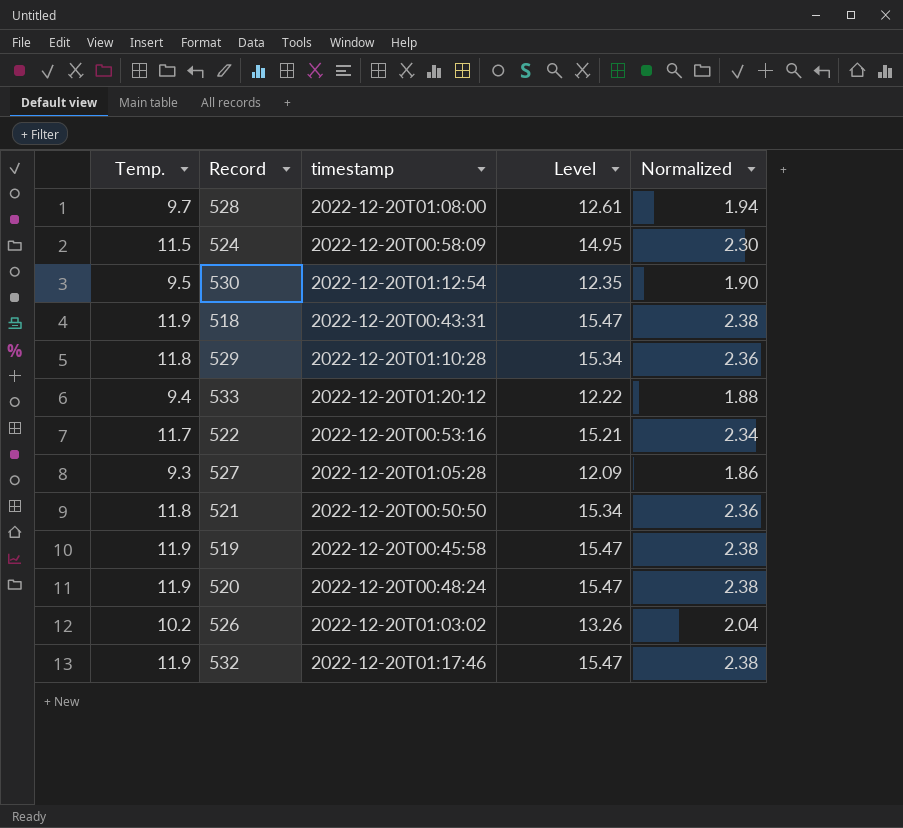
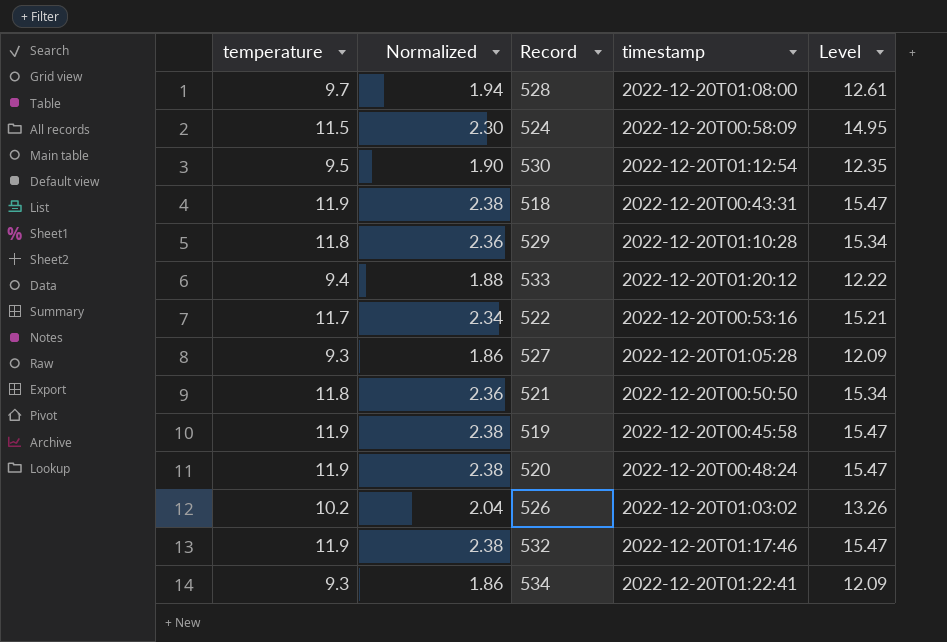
column name: Temp. -> temperature
column Normalized | position: 5 -> 2
row 534: none -> 9.3 | 1.86 | 2022-12-20T01:22:41 | 12.09

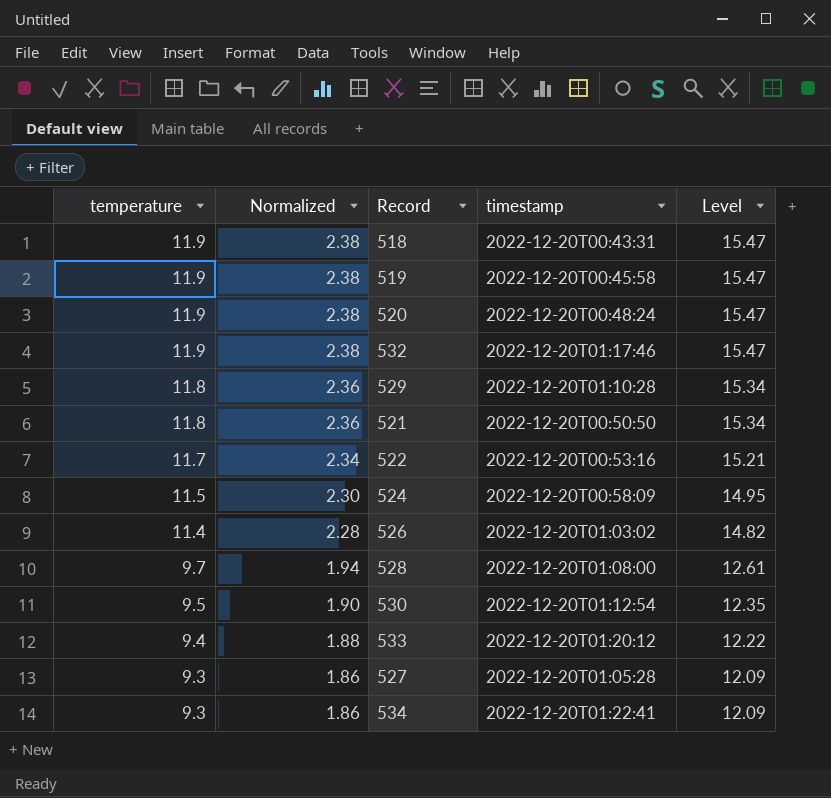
row order: none -> temperature descending
526 | temperature: 10.2 -> 11.4
526 | Normalized: 2.04 -> 2.28
526 | Level: 13.26 -> 14.82

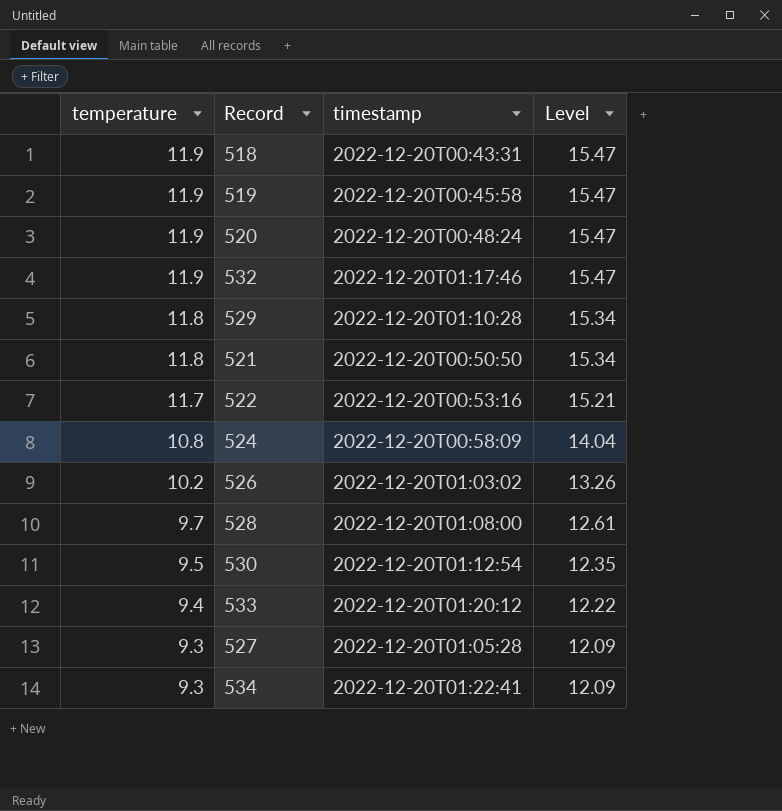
column Normalized | formula: [temperature] * 0.2 -> none
524 | temperature: 11.5 -> 10.8
524 | Level: 14.95 -> 14.04
526 | temperature: 11.4 -> 10.2
526 | Level: 14.82 -> 13.26

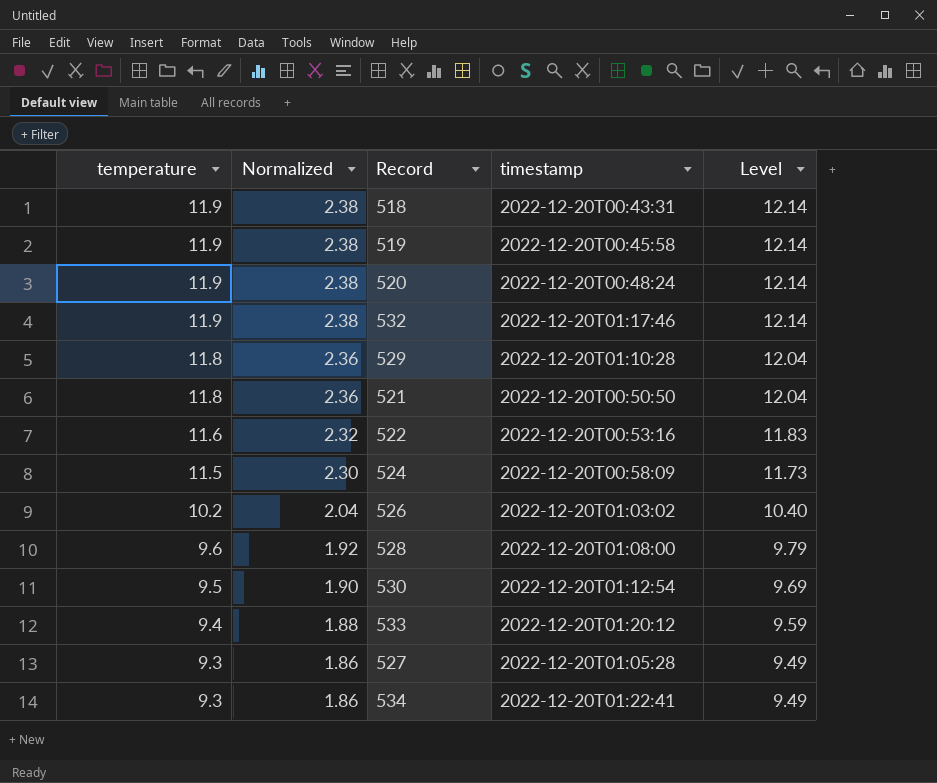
column Normalized | formula: none -> [temperature] * 0.2
column Level | formula: [temperature] * 1.3 -> [temperature] * 1.02
522 | temperature: 11.7 -> 11.6
524 | temperature: 10.8 -> 11.5
528 | temperature: 9.7 -> 9.6

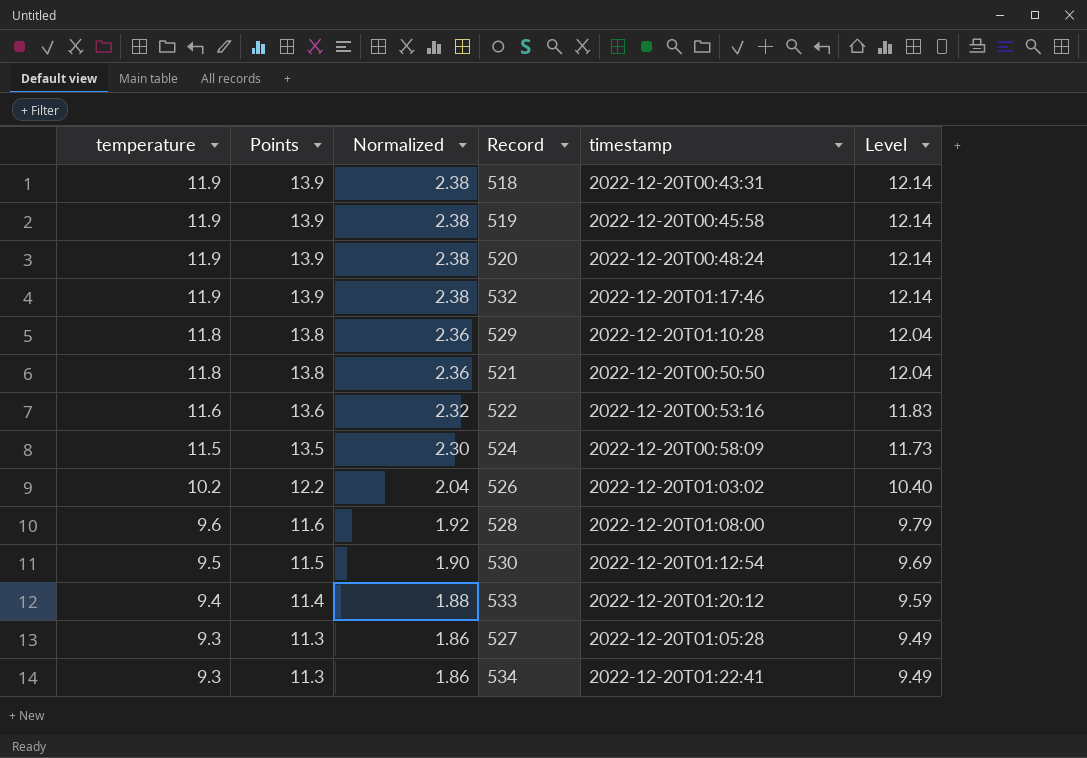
column Points | formula: none -> [temperature] + 2

